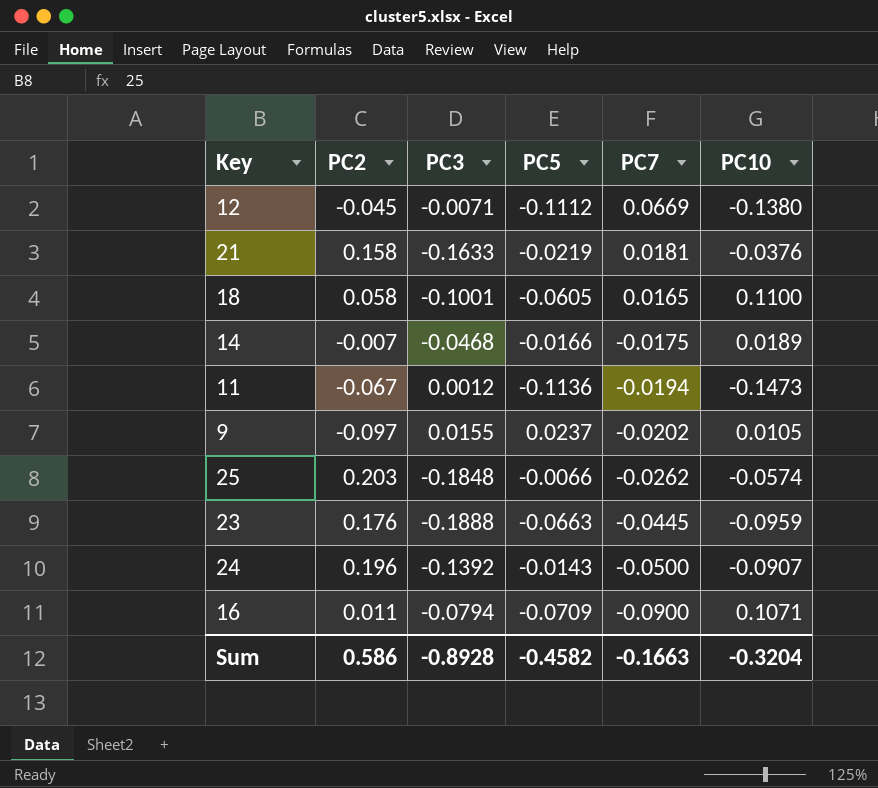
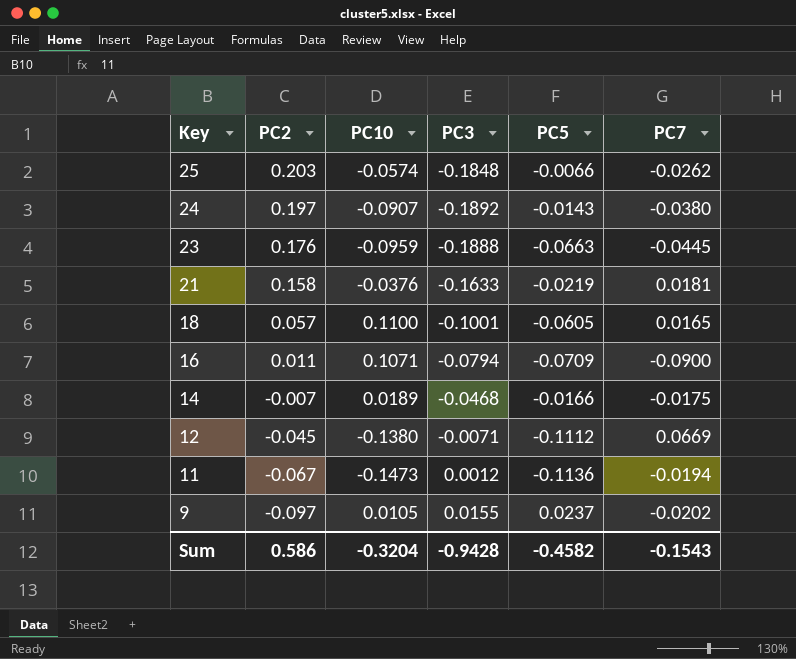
row order: PC7 descending -> Key descending
column PC10 | position: 6 -> 3
24 | PC2: 0.196 -> 0.197
24 | PC3: -0.1392 -> -0.1892
24 | PC7: -0.0500 -> -0.0380
18 | PC2: 0.058 -> 0.057
Sum | PC3: -0.8928 -> -0.9428
Sum | PC7: -0.1663 -> -0.1543

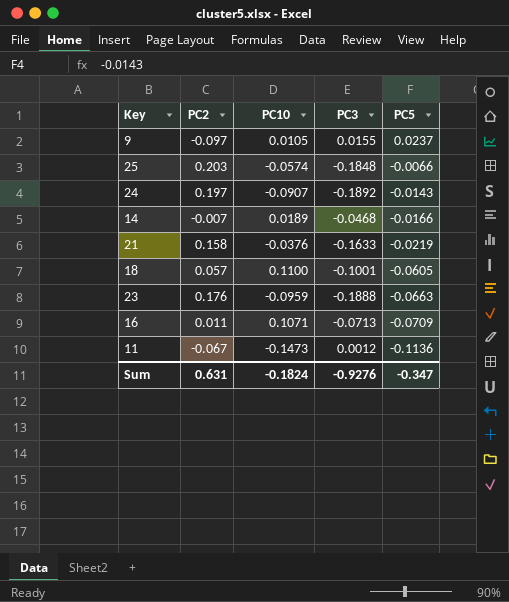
row order: Key descending -> PC5 descending
column PC7 | position: 6 -> none
row 12: -0.045 | -0.1380 | -0.0071 | -0.1112 | 0.0669 -> none
16 | PC3: -0.0794 -> -0.0713
Sum | PC2: 0.586 -> 0.631
Sum | PC10: -0.3204 -> -0.1824
Sum | PC3: -0.9428 -> -0.9276
Sum | PC5: -0.4582 -> -0.347

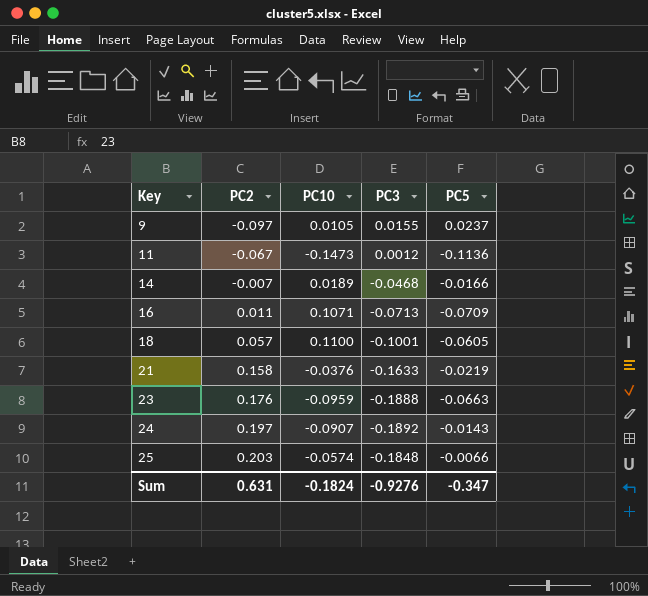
row order: PC5 descending -> Key ascending

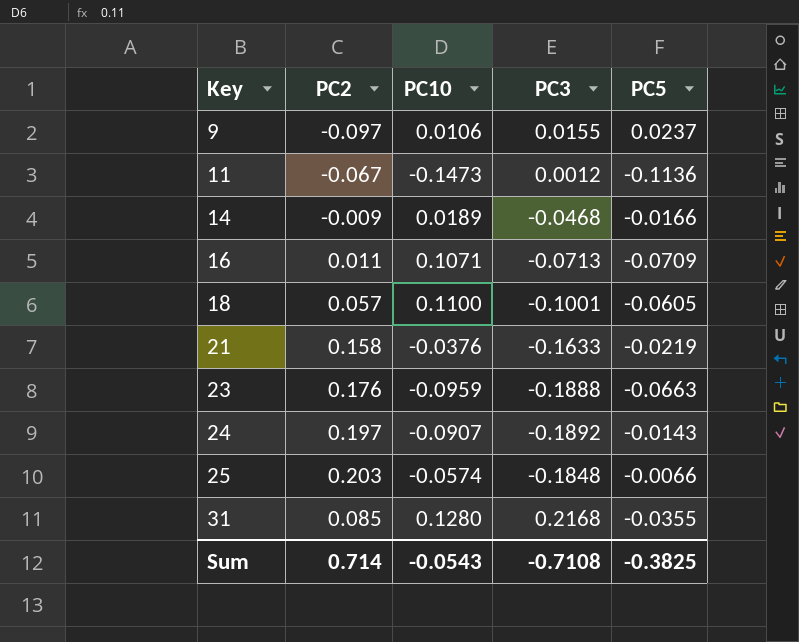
9 | PC10: 0.0105 -> 0.0106
14 | PC2: -0.007 -> -0.009
row 31: none -> 0.085 | 0.1280 | 0.2168 | -0.0355
Sum | PC2: 0.631 -> 0.714
Sum | PC10: -0.1824 -> -0.0543
Sum | PC3: -0.9276 -> -0.7108
Sum | PC5: -0.347 -> -0.3825

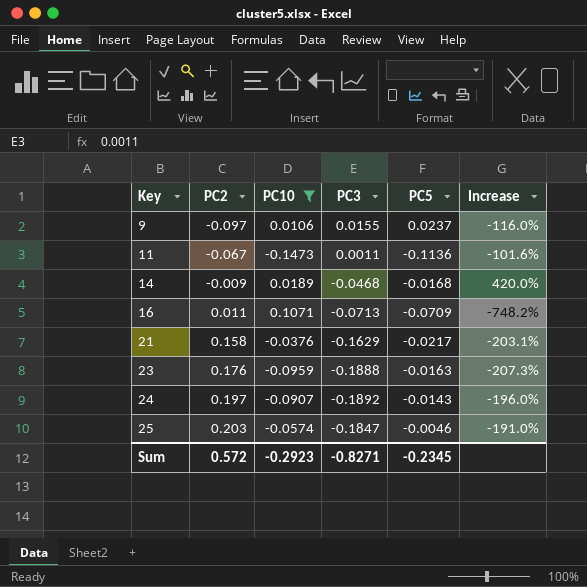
filter: none -> PC10 <= 0.1071
column Increase | formula: none -> ([PC3] - [PC2]) / [PC2]
11 | PC3: 0.0012 -> 0.0011
14 | PC5: -0.0166 -> -0.0168
21 | PC3: -0.1633 -> -0.1629
21 | PC5: -0.0219 -> -0.0217
23 | PC5: -0.0663 -> -0.0163
25 | PC3: -0.1848 -> -0.1847
25 | PC5: -0.0066 -> -0.0046
Sum | PC2: 0.714 -> 0.572
Sum | PC10: -0.0543 -> -0.2923
Sum | PC3: -0.7108 -> -0.8271
Sum | PC5: -0.3825 -> -0.2345

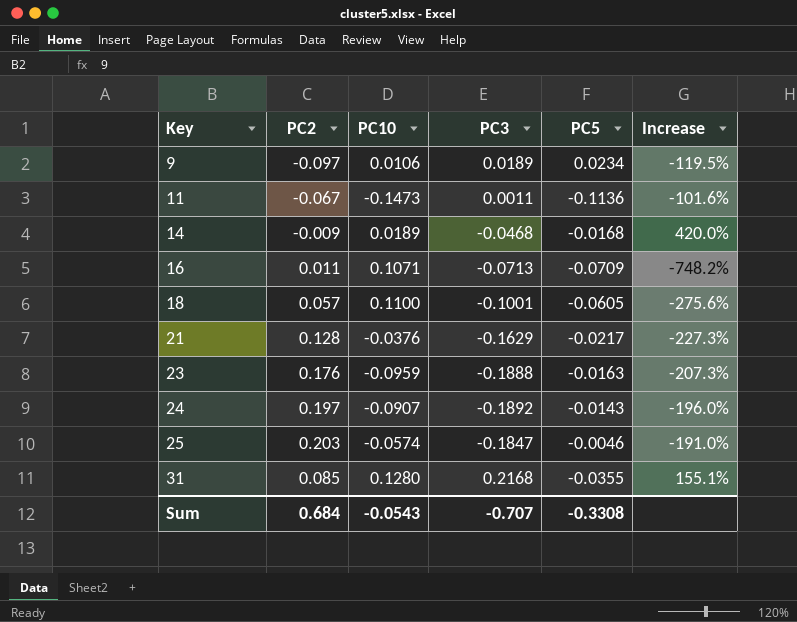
filter: PC10 <= 0.1071 -> none
9 | PC3: 0.0155 -> 0.0189
9 | PC5: 0.0237 -> 0.0234
9 | Increase: -116.0% -> -119.5%
21 | PC2: 0.158 -> 0.128
21 | Increase: -203.1% -> -227.3%
Sum | PC2: 0.572 -> 0.684
Sum | PC10: -0.2923 -> -0.0543
Sum | PC3: -0.8271 -> -0.707
Sum | PC5: -0.2345 -> -0.3308

